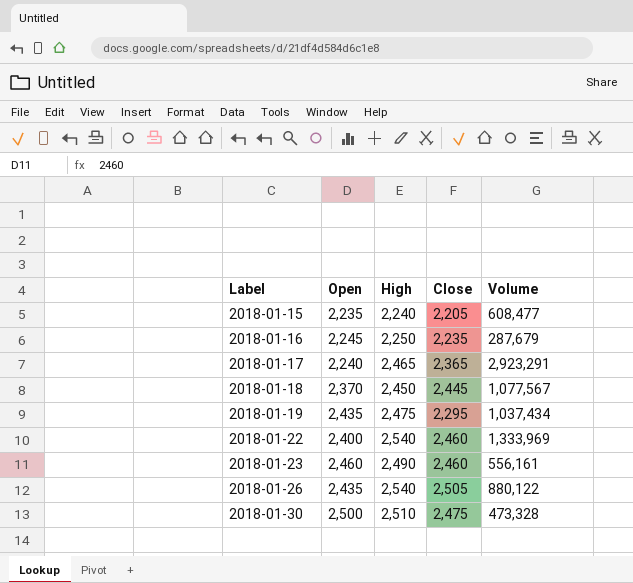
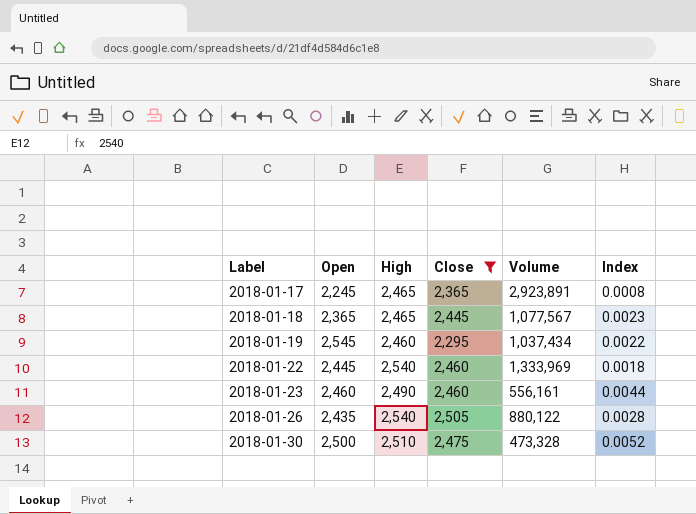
filter: none -> Close >= 2,295
column Index | formula: none -> [Close] / [Volume]
2018-01-17 | Open: 2,240 -> 2,245
2018-01-17 | Volume: 2,923,291 -> 2,923,891
2018-01-18 | Open: 2,370 -> 2,365
2018-01-18 | High: 2,450 -> 2,465
2018-01-19 | Open: 2,435 -> 2,545
2018-01-19 | High: 2,475 -> 2,460
2018-01-22 | Open: 2,400 -> 2,445

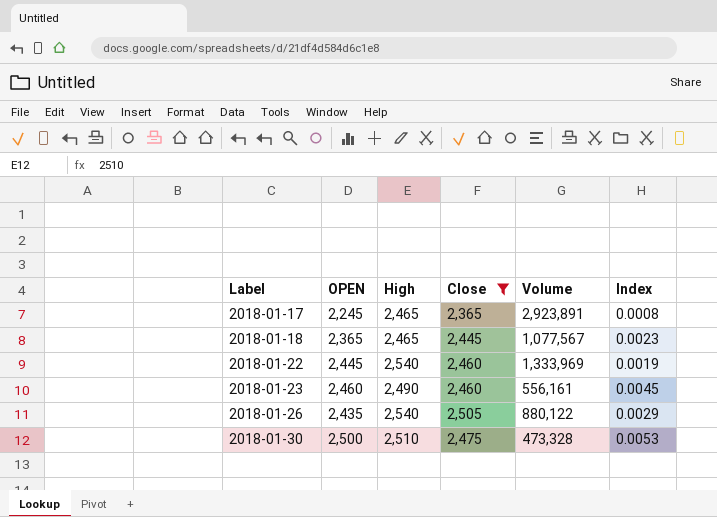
column name: Open -> OPEN
column Index | formula: [Close] / [Volume] -> [High] / [Volume]
row 2018-01-19: 2,545 | 2,460 | 2,295 | 1,037,434 | 0.0022 -> none

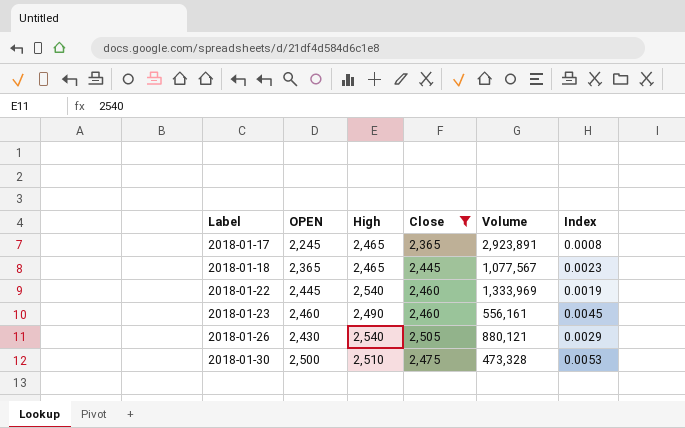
2018-01-26 | OPEN: 2,435 -> 2,430
2018-01-26 | Volume: 880,122 -> 880,121

